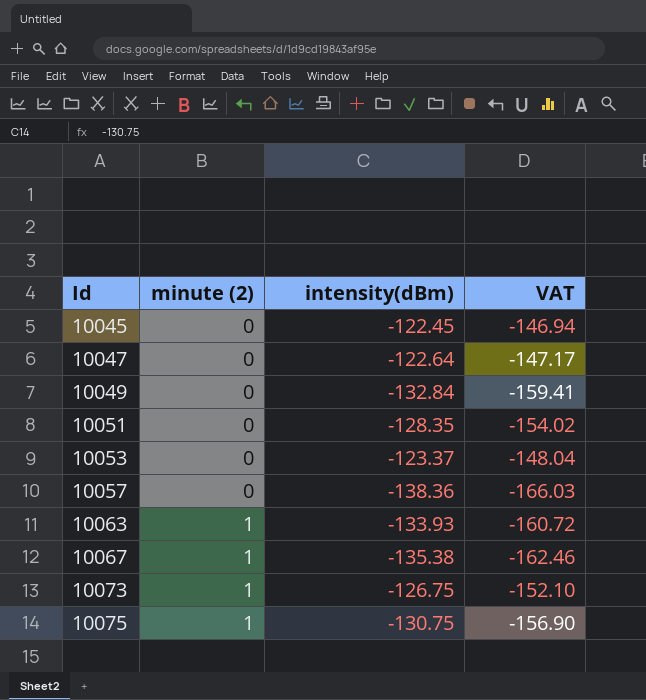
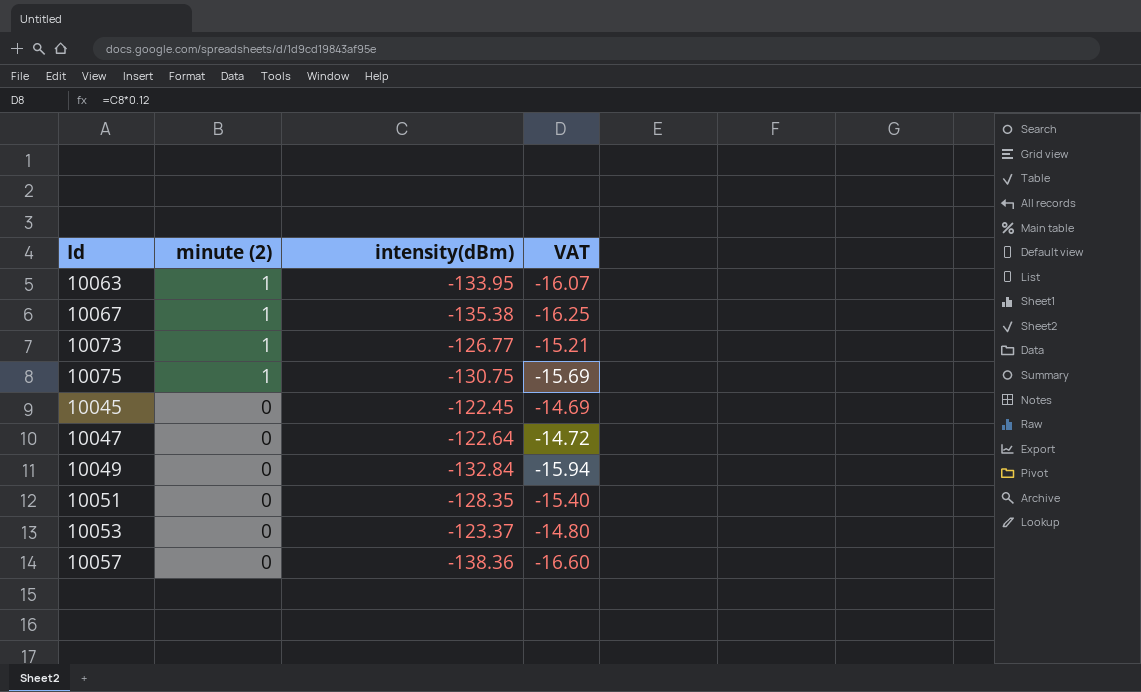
row order: Id ascending -> minute (2) descending
column VAT | formula: [intensity(dBm)] * 1.2 -> [intensity(dBm)] * 0.12
10063 | intensity(dBm): -133.93 -> -133.95
10073 | intensity(dBm): -126.75 -> -126.77

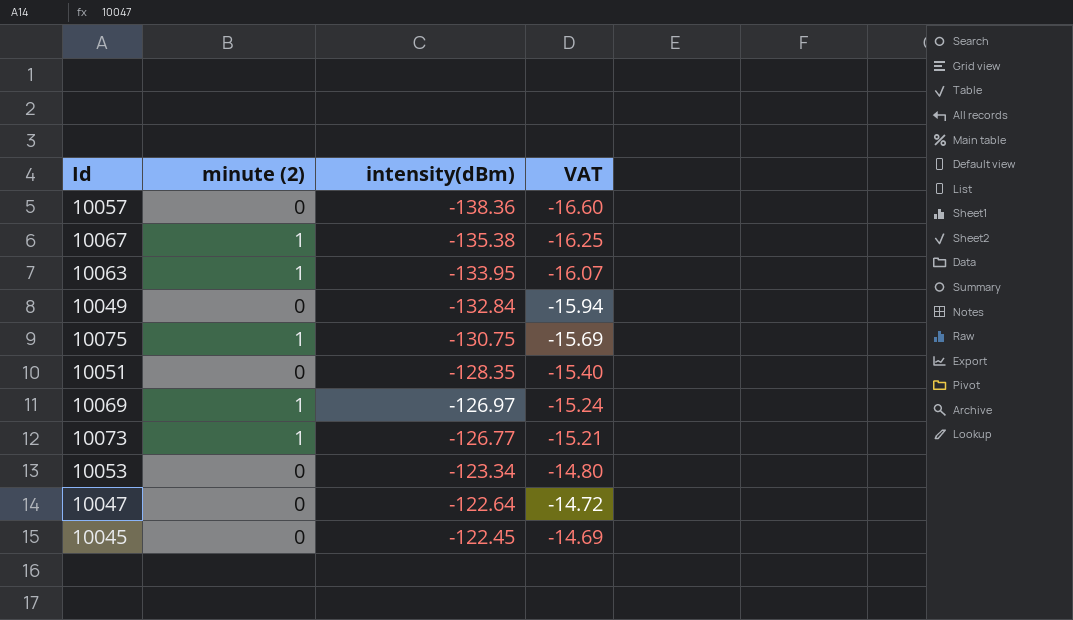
row order: minute (2) descending -> intensity(dBm) ascending
row 10069: none -> 1 | -126.97 | -15.24
10053 | intensity(dBm): -123.37 -> -123.34

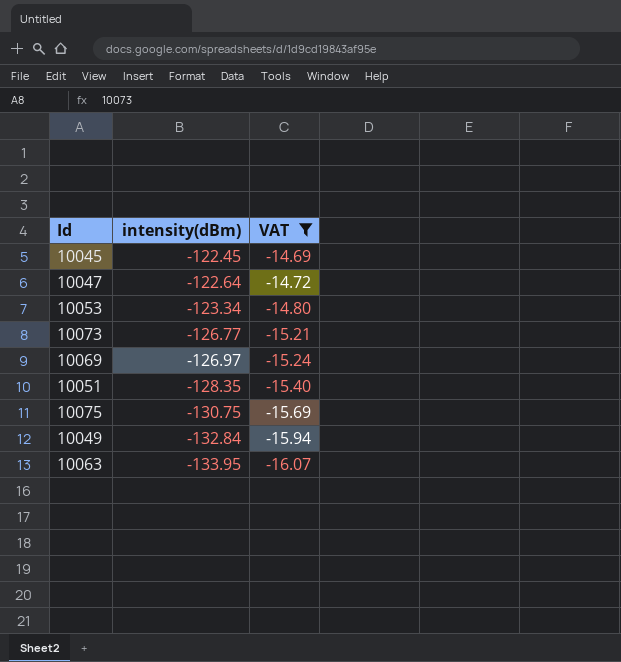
filter: none -> VAT >= -16.07
row order: intensity(dBm) ascending -> intensity(dBm) descending
column minute (2) | position: 2 -> none

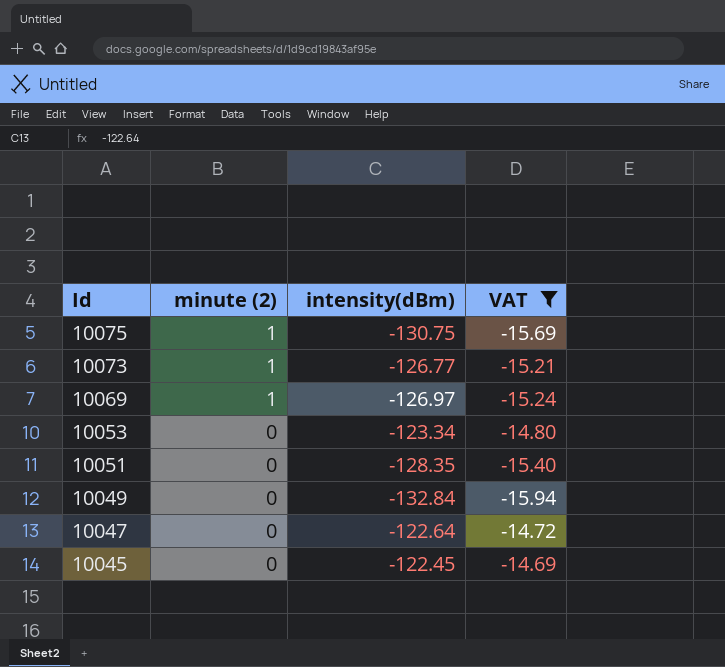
row order: intensity(dBm) descending -> Id descending
column minute (2) | position: none -> 2
row 10063: -133.95 | -16.07 -> none

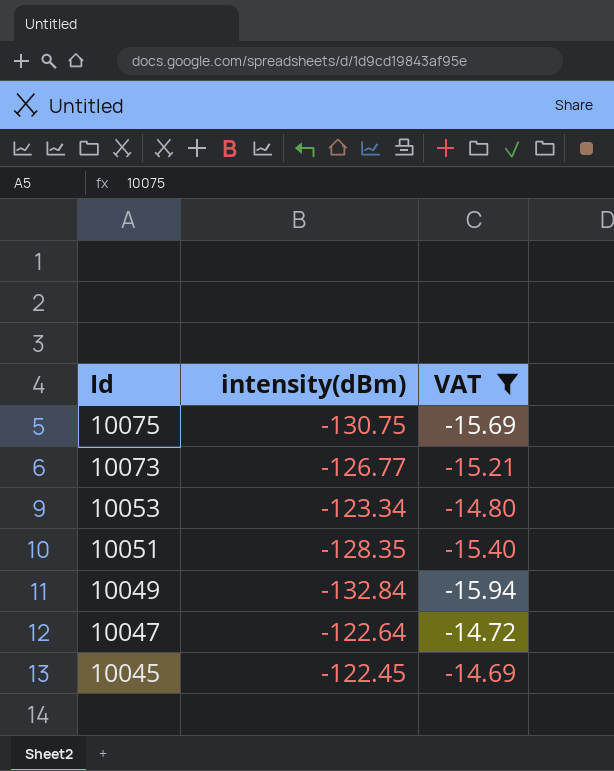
column minute (2) | position: 2 -> none
row 10069: 1 | -126.97 | -15.24 -> none

